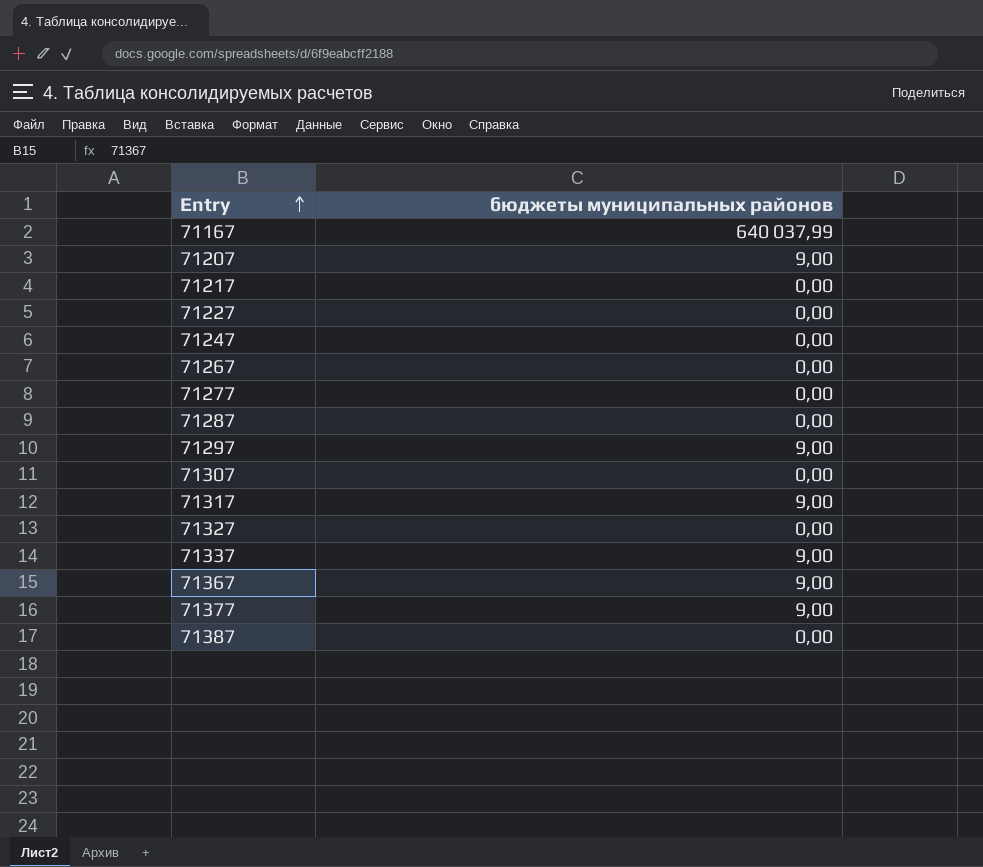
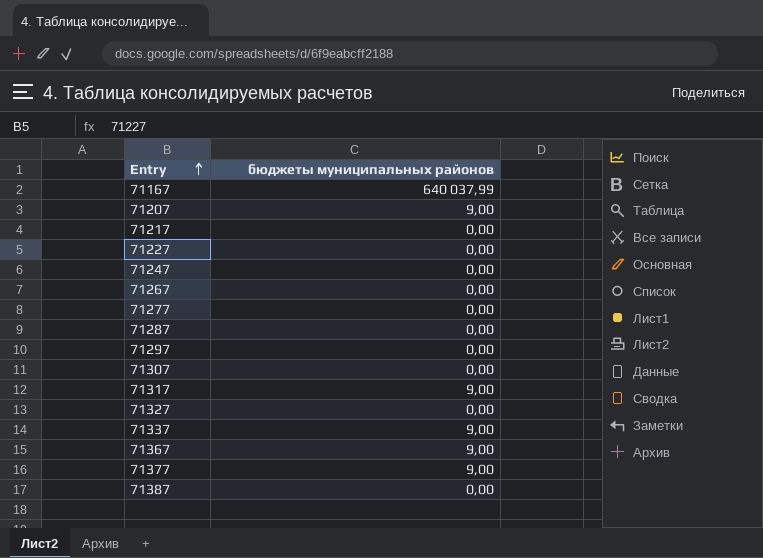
71297 | бюджеты муниципальных районов: 9,00 -> 0,00

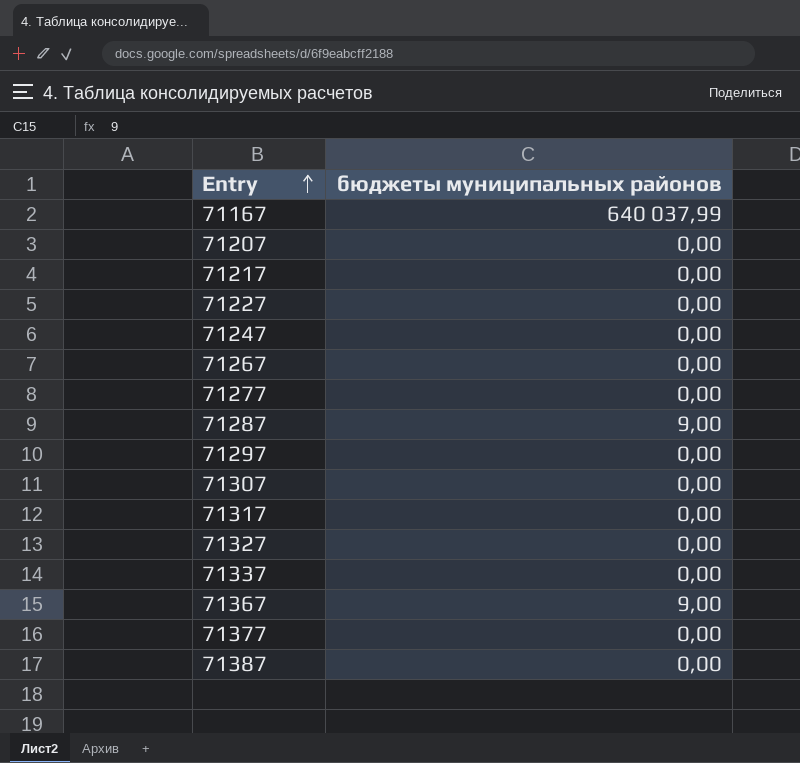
71207 | бюджеты муниципальных районов: 9,00 -> 0,00
71287 | бюджеты муниципальных районов: 0,00 -> 9,00
71317 | бюджеты муниципальных районов: 9,00 -> 0,00
71337 | бюджеты муниципальных районов: 9,00 -> 0,00
71377 | бюджеты муниципальных районов: 9,00 -> 0,00

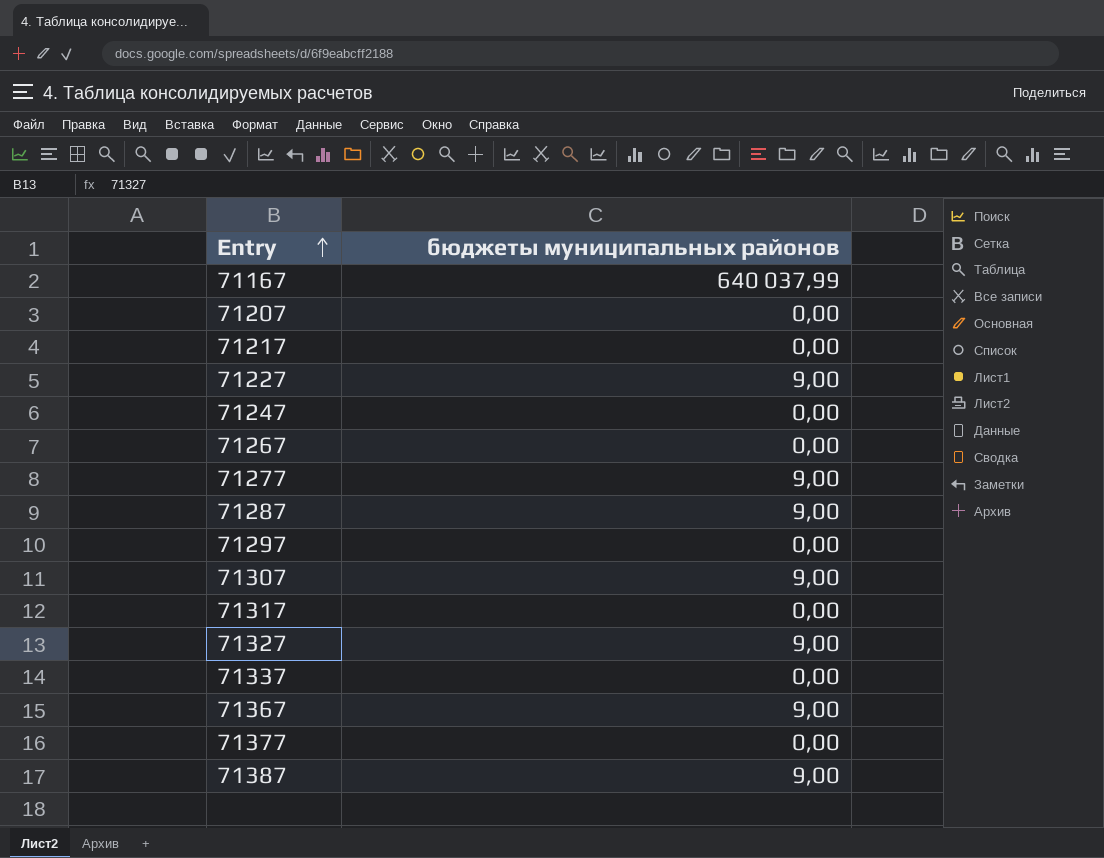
71227 | бюджеты муниципальных районов: 0,00 -> 9,00
71277 | бюджеты муниципальных районов: 0,00 -> 9,00
71307 | бюджеты муниципальных районов: 0,00 -> 9,00
71327 | бюджеты муниципальных районов: 0,00 -> 9,00
71387 | бюджеты муниципальных районов: 0,00 -> 9,00

